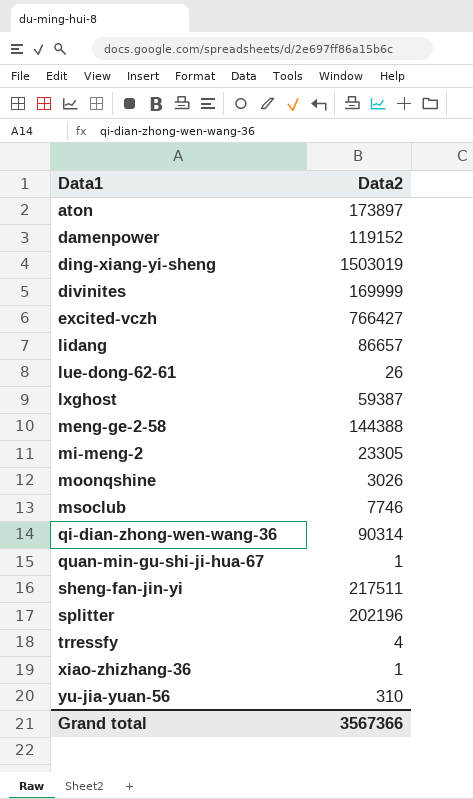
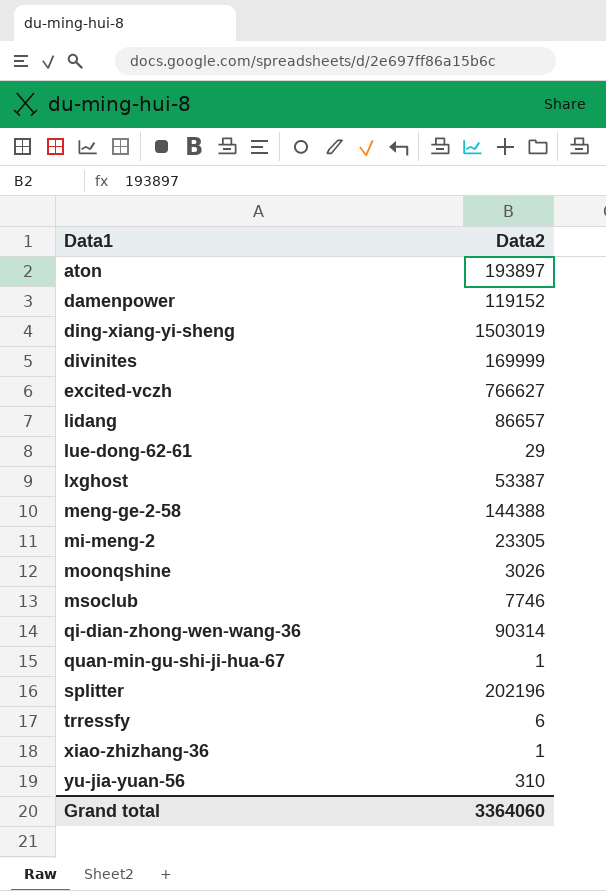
row sheng-fan-jin-yi: 217511 -> none
aton | Data2: 173897 -> 193897
excited-vczh | Data2: 766427 -> 766627
lue-dong-62-61 | Data2: 26 -> 29
lxghost | Data2: 59387 -> 53387
trressfy | Data2: 4 -> 6
Grand total | Data2: 3567366 -> 3364060

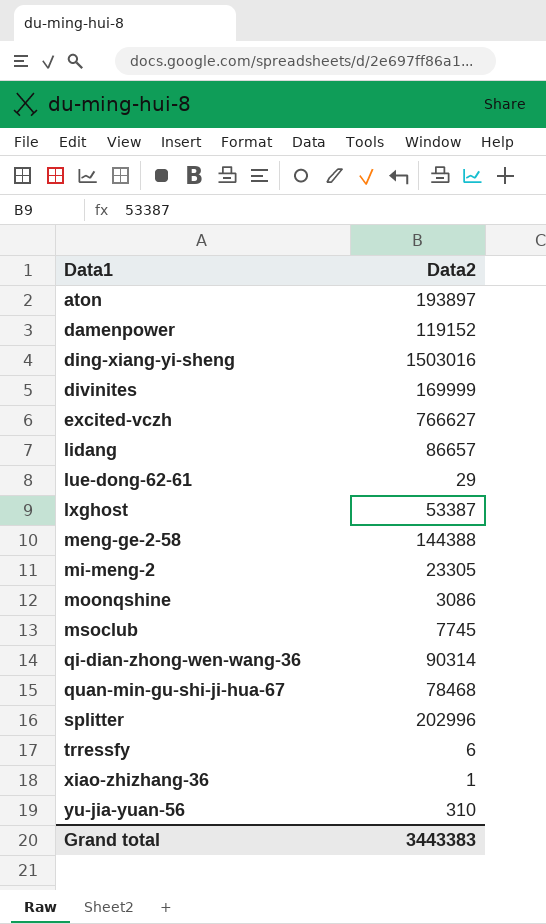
ding-xiang-yi-sheng | Data2: 1503019 -> 1503016
moonqshine | Data2: 3026 -> 3086
msoclub | Data2: 7746 -> 7745
quan-min-gu-shi-ji-hua-67 | Data2: 1 -> 78468
splitter | Data2: 202196 -> 202996
Grand total | Data2: 3364060 -> 3443383

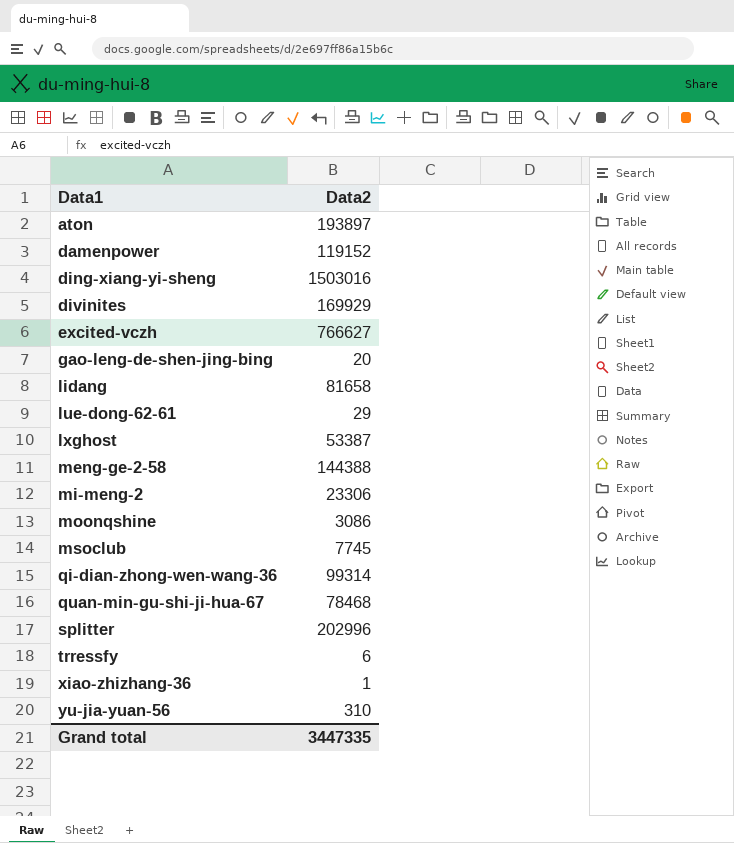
divinites | Data2: 169999 -> 169929
row gao-leng-de-shen-jing-bing: none -> 20
lidang | Data2: 86657 -> 81658
mi-meng-2 | Data2: 23305 -> 23306
qi-dian-zhong-wen-wang-36 | Data2: 90314 -> 99314
Grand total | Data2: 3443383 -> 3447335

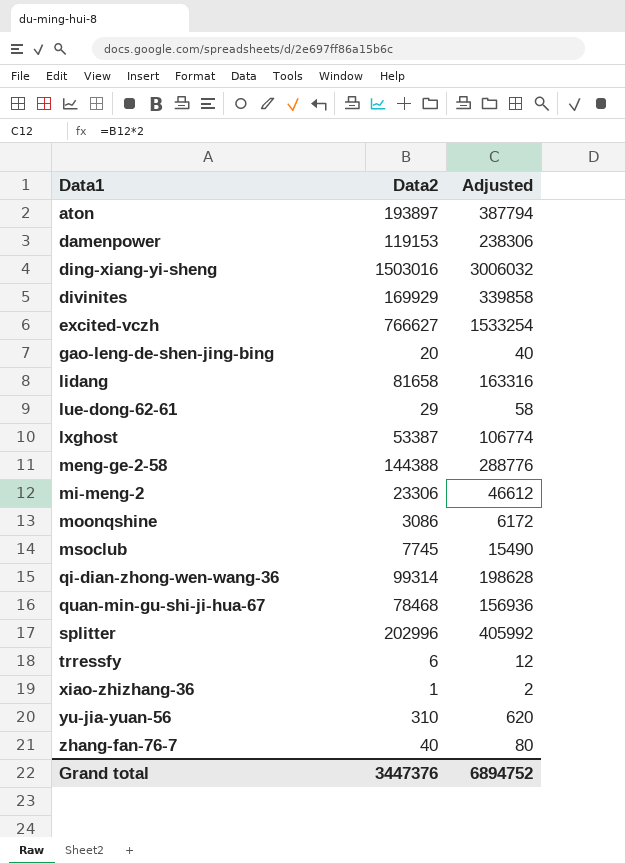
column Adjusted | formula: none -> [Data2] * 2
damenpower | Data2: 119152 -> 119153
row zhang-fan-76-7: none -> 40 | 80
Grand total | Data2: 3447335 -> 3447376

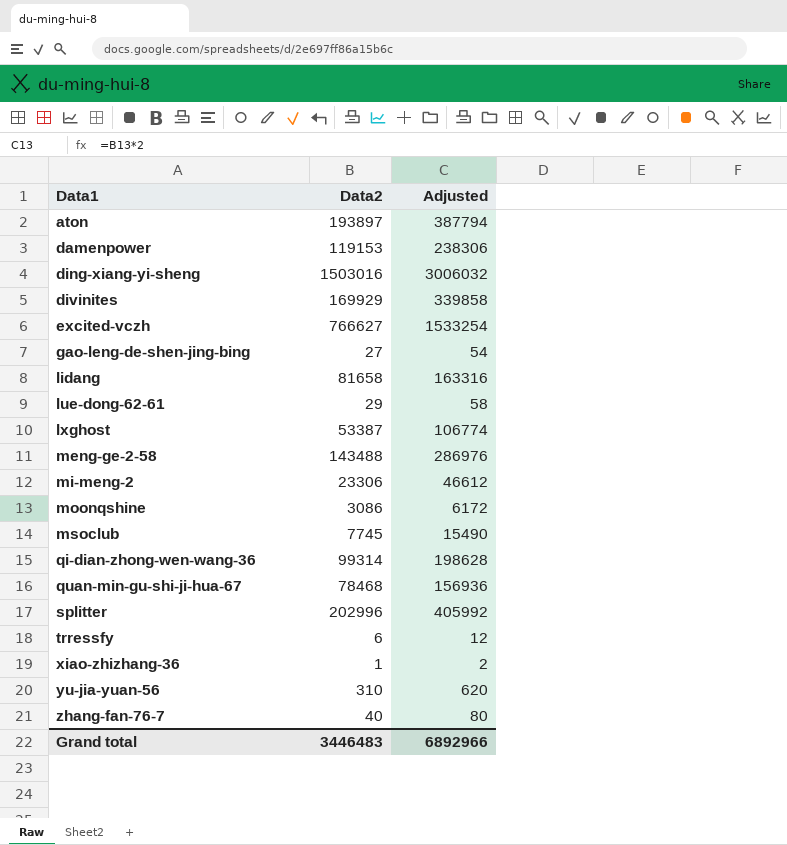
gao-leng-de-shen-jing-bing | Data2: 20 -> 27
gao-leng-de-shen-jing-bing | Adjusted: 40 -> 54
meng-ge-2-58 | Data2: 144388 -> 143488
meng-ge-2-58 | Adjusted: 288776 -> 286976
Grand total | Data2: 3447376 -> 3446483
Grand total | Adjusted: 6894752 -> 6892966

